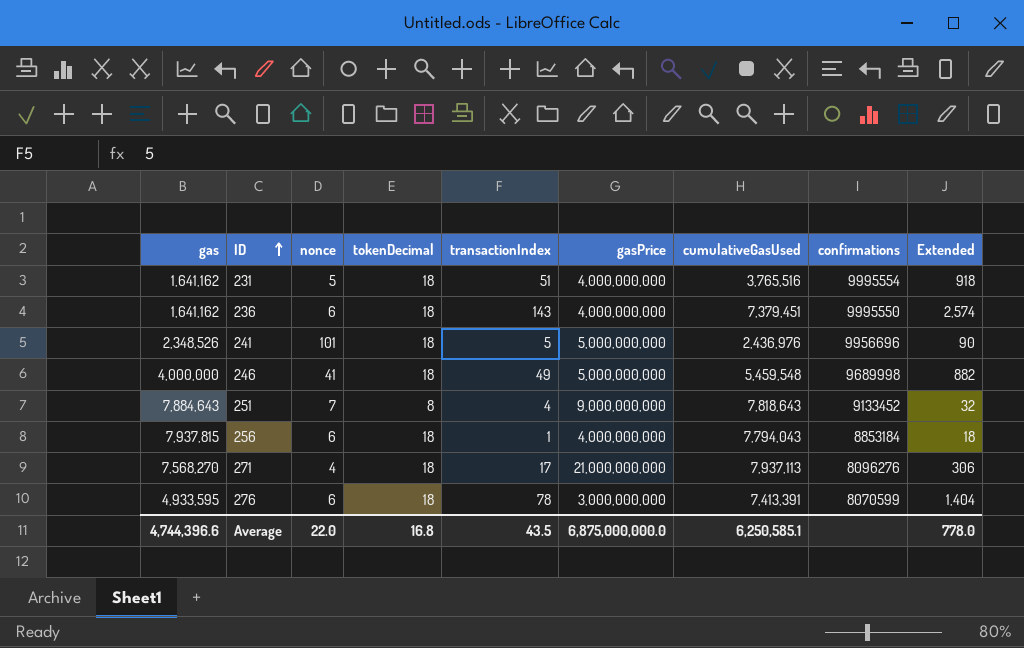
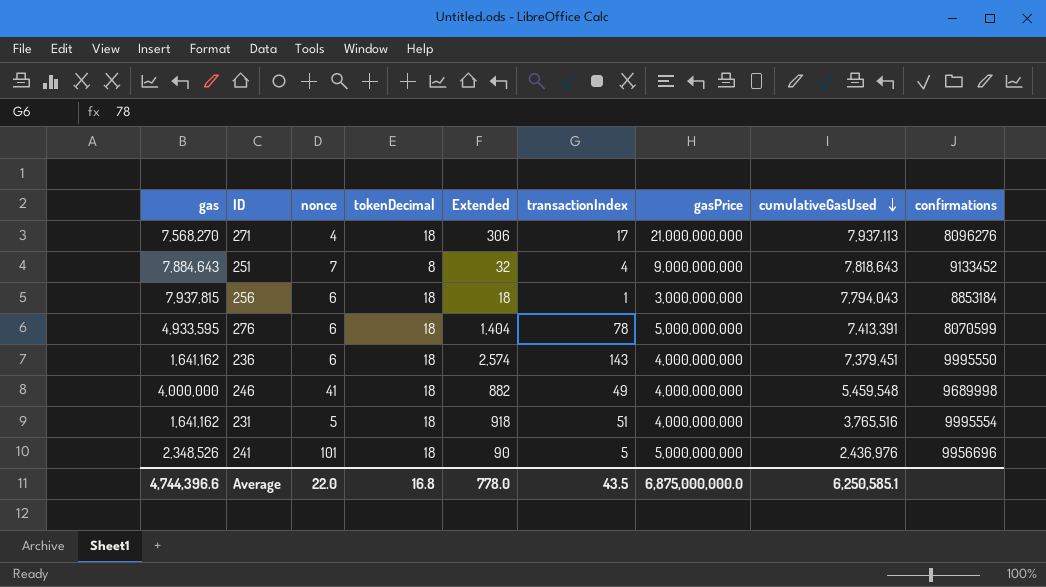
row order: ID ascending -> cumulativeGasUsed descending
column Extended | position: 9 -> 5
256 | gasPrice: 4,000,000,000 -> 3,000,000,000
276 | gasPrice: 3,000,000,000 -> 5,000,000,000
246 | gasPrice: 5,000,000,000 -> 4,000,000,000

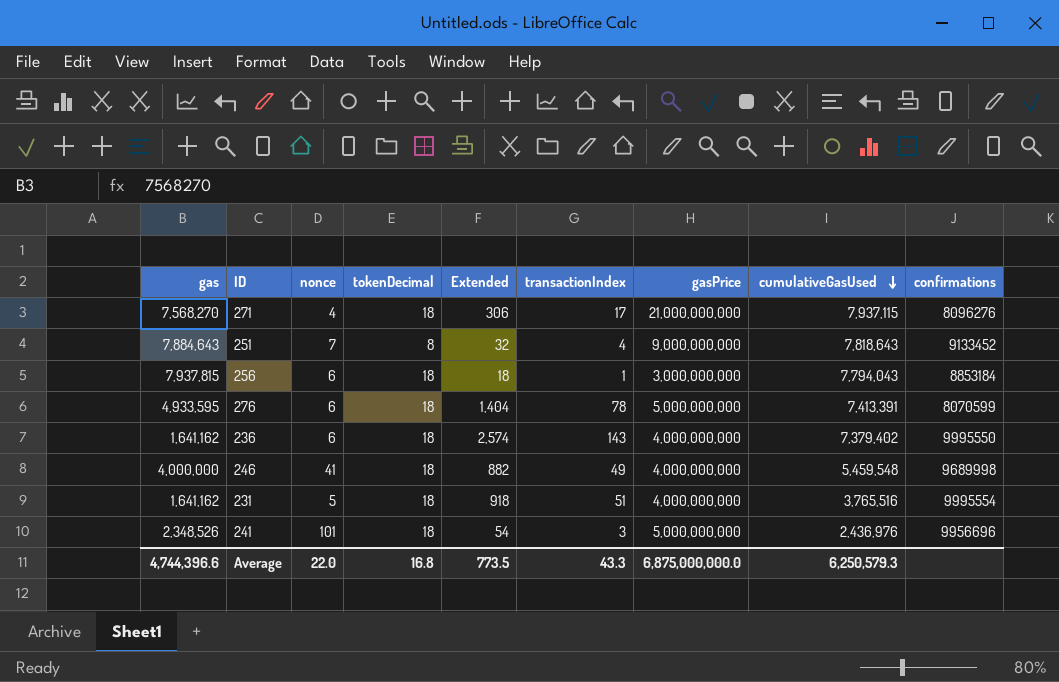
271 | cumulativeGasUsed: 7,937,113 -> 7,937,115
236 | cumulativeGasUsed: 7,379,451 -> 7,379,402
241 | Extended: 90 -> 54
241 | transactionIndex: 5 -> 3
Average | Extended: 778.0 -> 773.5
Average | transactionIndex: 43.5 -> 43.3
Average | cumulativeGasUsed: 6,250,585.1 -> 6,250,579.3

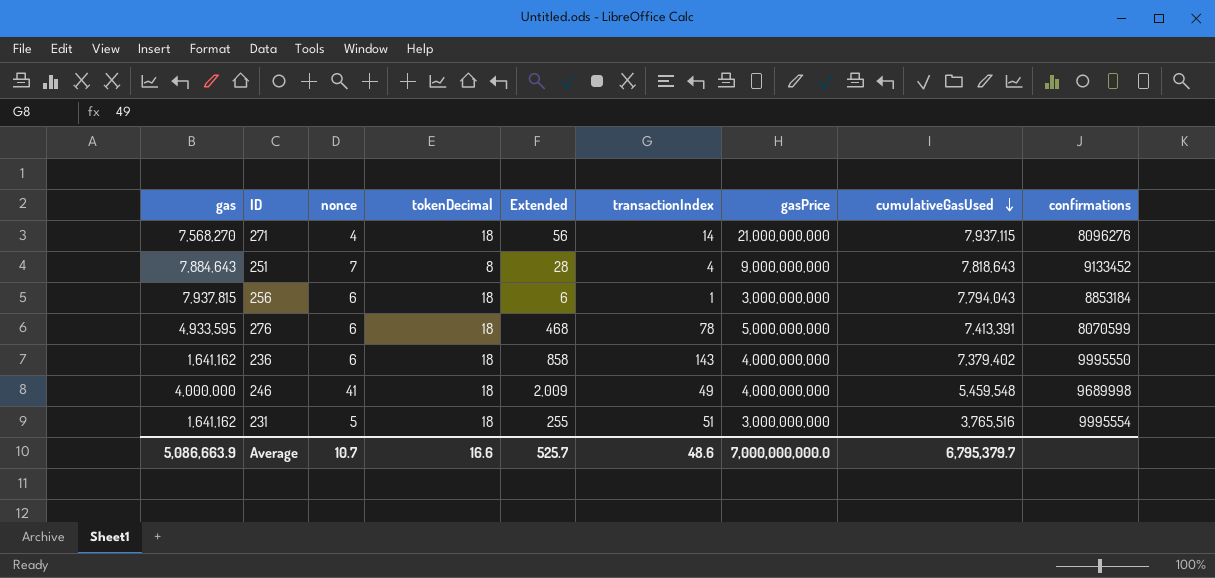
column Extended | formula: [tokenDecimal] * [transactionIndex] -> [nonce] * [transactionIndex]
row 241: 2,348,526 | 101 | 18 | 54 | 3 | 5,000,000,000 | 2,436,976 | 9956696 -> none
271 | transactionIndex: 17 -> 14
231 | gasPrice: 4,000,000,000 -> 3,000,000,000
Average | gas: 4,744,396.6 -> 5,086,663.9
Average | nonce: 22.0 -> 10.7
Average | tokenDecimal: 16.8 -> 16.6
Average | Extended: 773.5 -> 525.7
Average | transactionIndex: 43.3 -> 48.6
Average | gasPrice: 6,875,000,000.0 -> 7,000,000,000.0
Average | cumulativeGasUsed: 6,250,579.3 -> 6,795,379.7

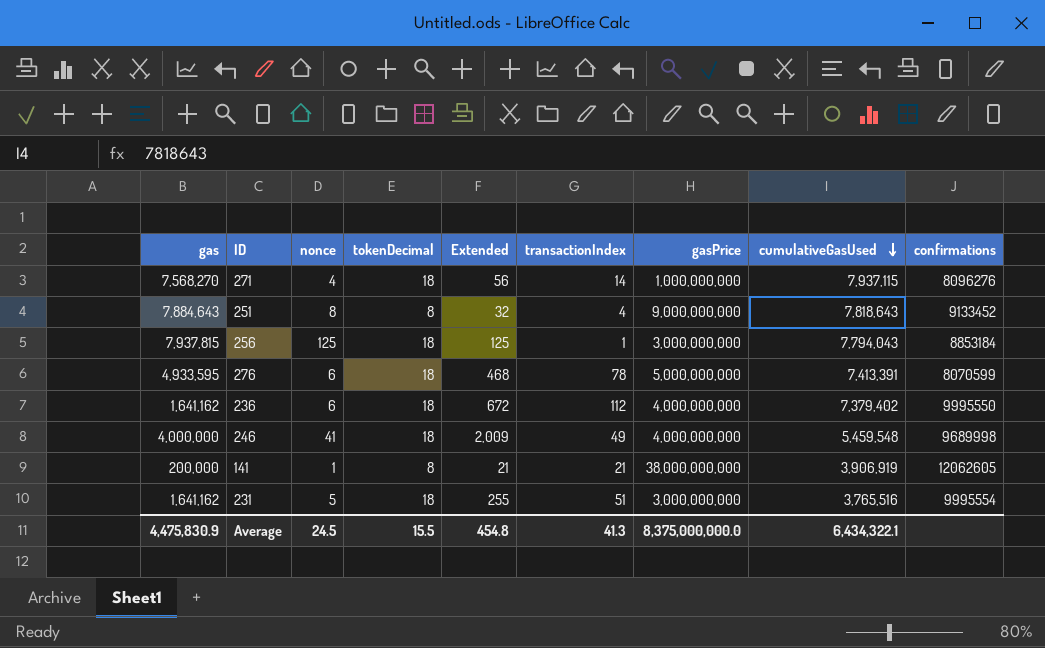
271 | gasPrice: 21,000,000,000 -> 1,000,000,000
251 | nonce: 7 -> 8
251 | Extended: 28 -> 32
256 | nonce: 6 -> 125
256 | Extended: 6 -> 125
236 | Extended: 858 -> 672
236 | transactionIndex: 143 -> 112
row 141: none -> 200,000 | 1 | 8 | 21 | 21 | 38,000,000,000 | 3,906,919 | 12062605
Average | gas: 5,086,663.9 -> 4,475,830.9
Average | nonce: 10.7 -> 24.5
Average | tokenDecimal: 16.6 -> 15.5
Average | Extended: 525.7 -> 454.8
Average | transactionIndex: 48.6 -> 41.3
Average | gasPrice: 7,000,000,000.0 -> 8,375,000,000.0
Average | cumulativeGasUsed: 6,795,379.7 -> 6,434,322.1

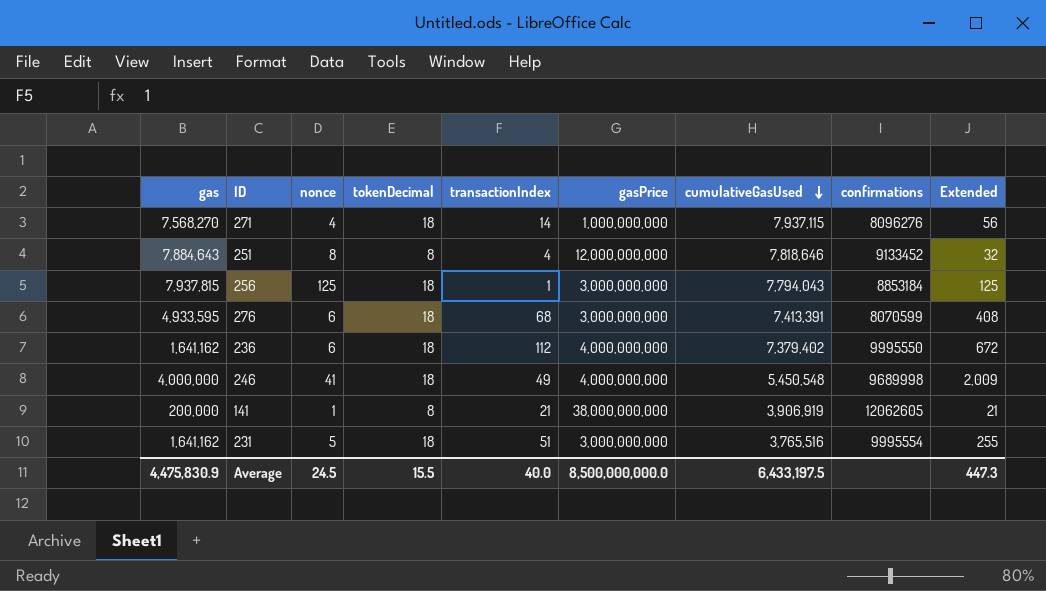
column Extended | position: 5 -> 9
251 | gasPrice: 9,000,000,000 -> 12,000,000,000
251 | cumulativeGasUsed: 7,818,643 -> 7,818,646
276 | transactionIndex: 78 -> 68
276 | gasPrice: 5,000,000,000 -> 3,000,000,000
276 | Extended: 468 -> 408
246 | cumulativeGasUsed: 5,459,548 -> 5,450,548
Average | transactionIndex: 41.3 -> 40.0
Average | gasPrice: 8,375,000,000.0 -> 8,500,000,000.0
Average | cumulativeGasUsed: 6,434,322.1 -> 6,433,197.5
Average | Extended: 454.8 -> 447.3

